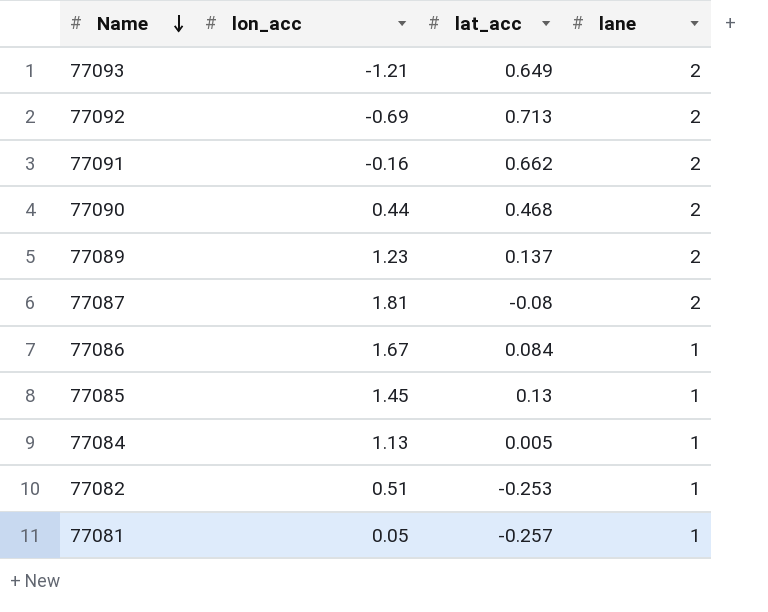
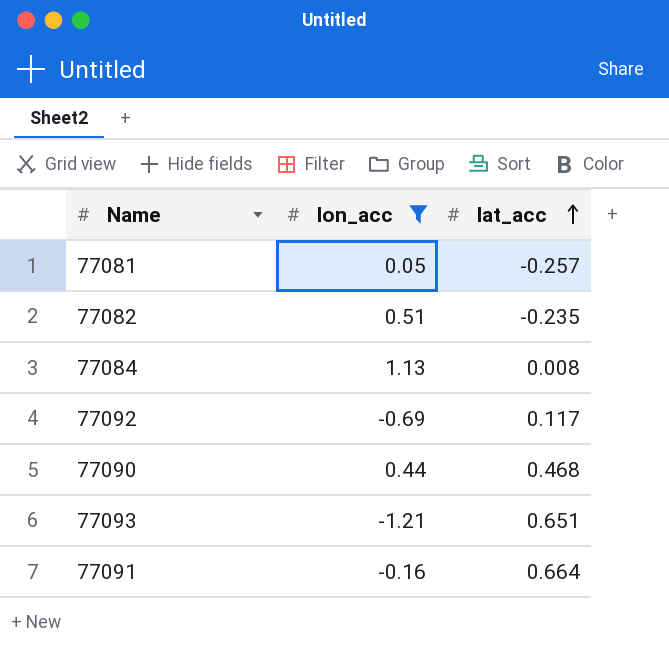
filter: none -> lon_acc <= 1.13
row order: Name descending -> lat_acc ascending
column lane | position: 4 -> none
77082 | lat_acc: -0.253 -> -0.235
77084 | lat_acc: 0.005 -> 0.008
77092 | lat_acc: 0.713 -> 0.117
77093 | lat_acc: 0.649 -> 0.651
77091 | lat_acc: 0.662 -> 0.664

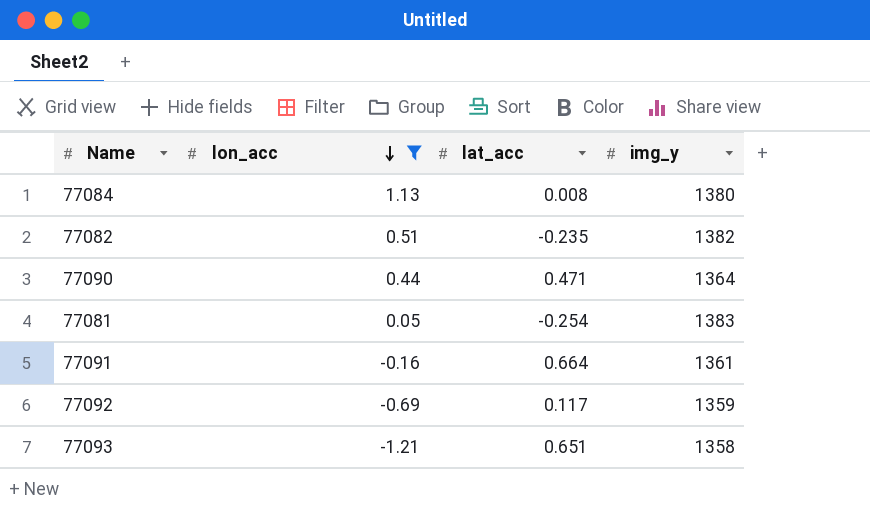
row order: lat_acc ascending -> lon_acc descending
column img_y | position: none -> 4
77090 | lat_acc: 0.468 -> 0.471
77081 | lat_acc: -0.257 -> -0.254

